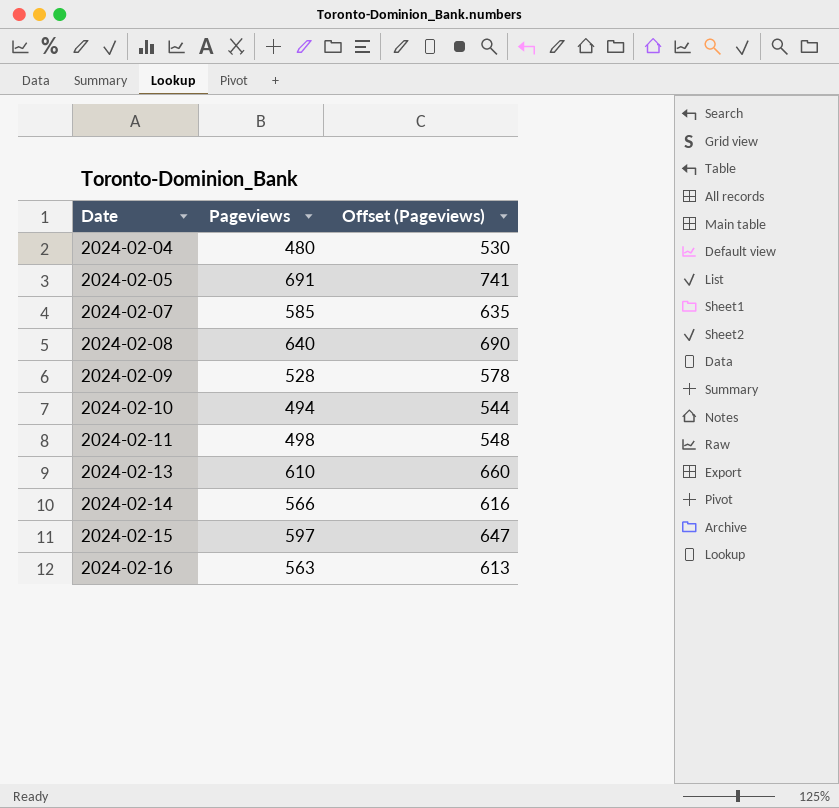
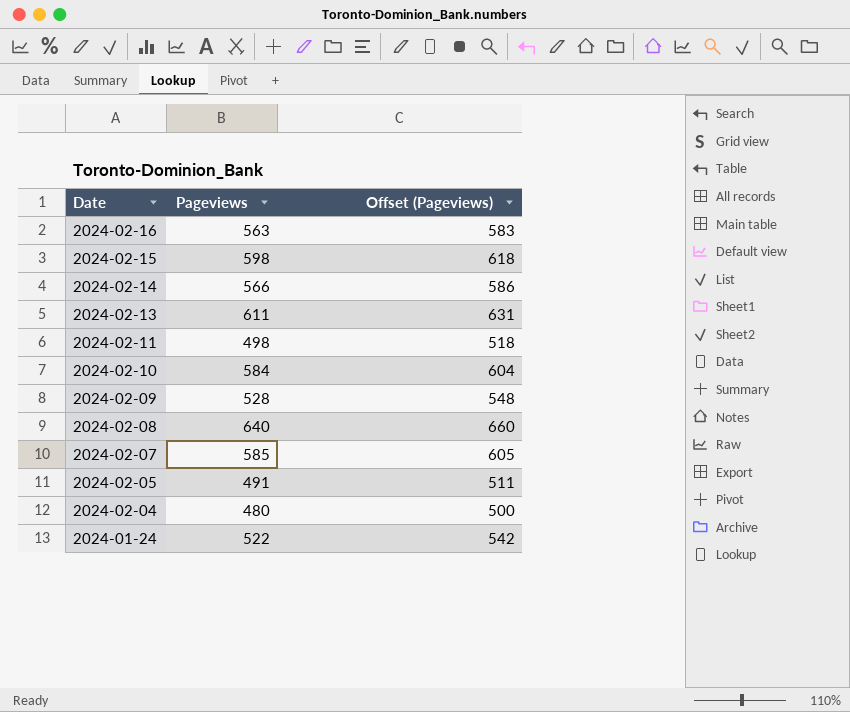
row order: Date ascending -> Date descending
column Offset (Pageviews) | formula: [Pageviews] + 50 -> [Pageviews] + 20
2024-02-15 | Pageviews: 597 -> 598
2024-02-13 | Pageviews: 610 -> 611
2024-02-10 | Pageviews: 494 -> 584
2024-02-05 | Pageviews: 691 -> 491
row 2024-01-24: none -> 522 | 542

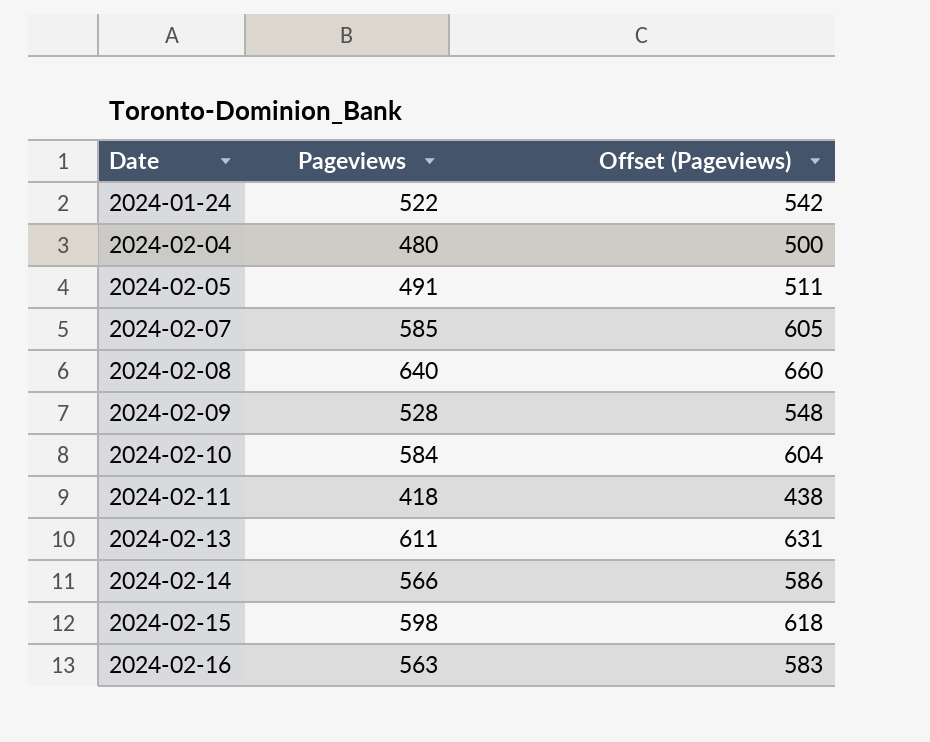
row order: Date descending -> Date ascending
2024-02-11 | Pageviews: 498 -> 418
2024-02-11 | Offset (Pageviews): 518 -> 438

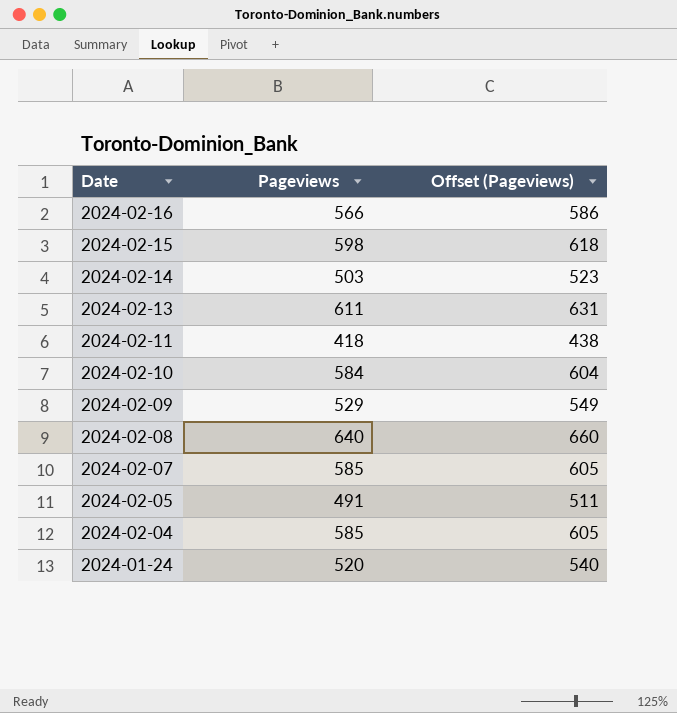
row order: Date ascending -> Date descending
2024-02-16 | Pageviews: 563 -> 566
2024-02-16 | Offset (Pageviews): 583 -> 586
2024-02-14 | Pageviews: 566 -> 503
2024-02-14 | Offset (Pageviews): 586 -> 523
2024-02-09 | Pageviews: 528 -> 529
2024-02-09 | Offset (Pageviews): 548 -> 549
2024-02-04 | Pageviews: 480 -> 585
2024-02-04 | Offset (Pageviews): 500 -> 605
2024-01-24 | Pageviews: 522 -> 520
2024-01-24 | Offset (Pageviews): 542 -> 540

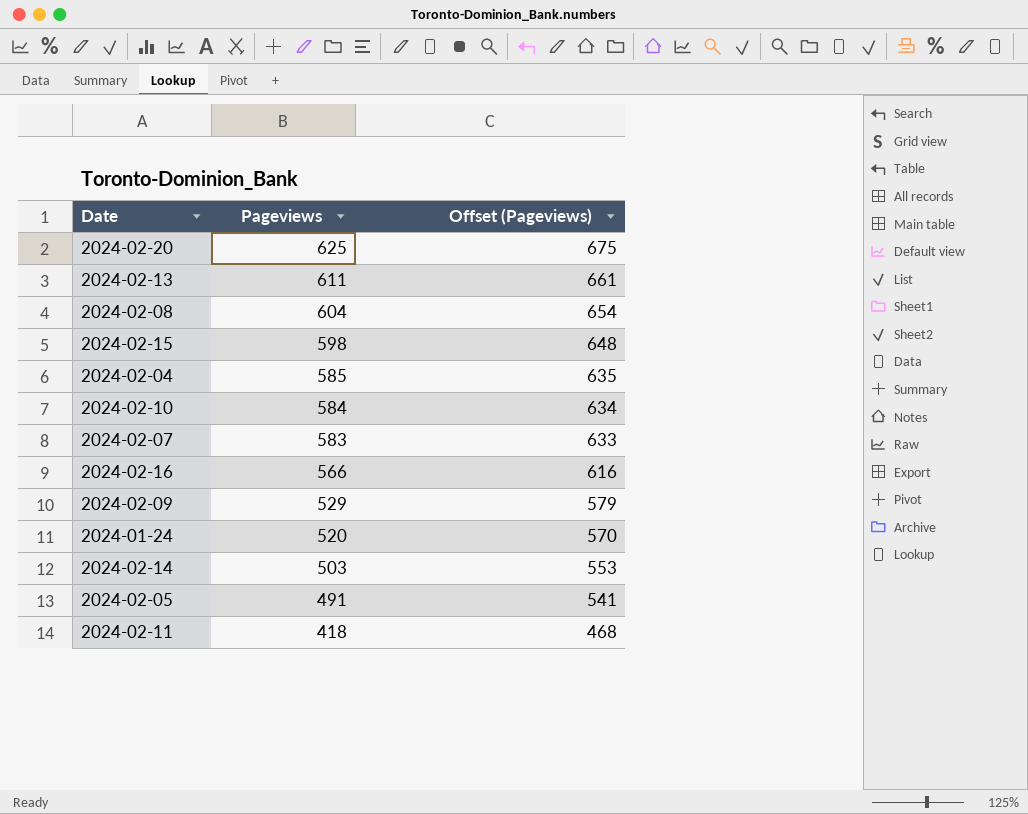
row order: Date descending -> Pageviews descending
column Offset (Pageviews) | formula: [Pageviews] + 20 -> [Pageviews] + 50
row 2024-02-20: none -> 625 | 675
2024-02-08 | Pageviews: 640 -> 604
2024-02-07 | Pageviews: 585 -> 583

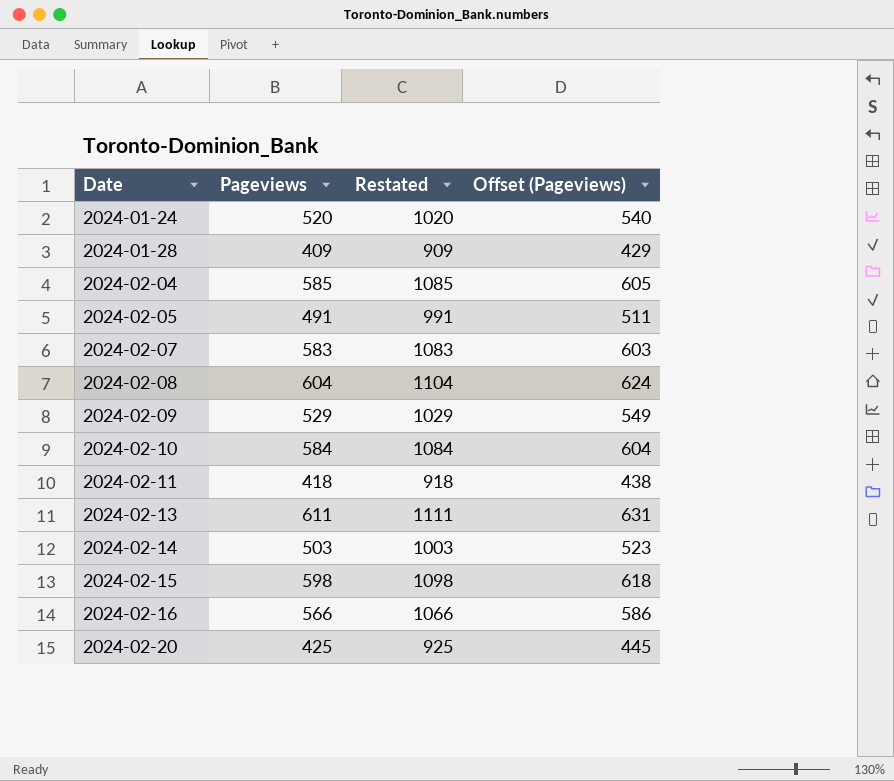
row order: Pageviews descending -> Date ascending
column Restated | formula: none -> [Pageviews] + 500
column Offset (Pageviews) | formula: [Pageviews] + 50 -> [Pageviews] + 20
row 2024-01-28: none -> 409 | 909 | 429
2024-02-20 | Pageviews: 625 -> 425

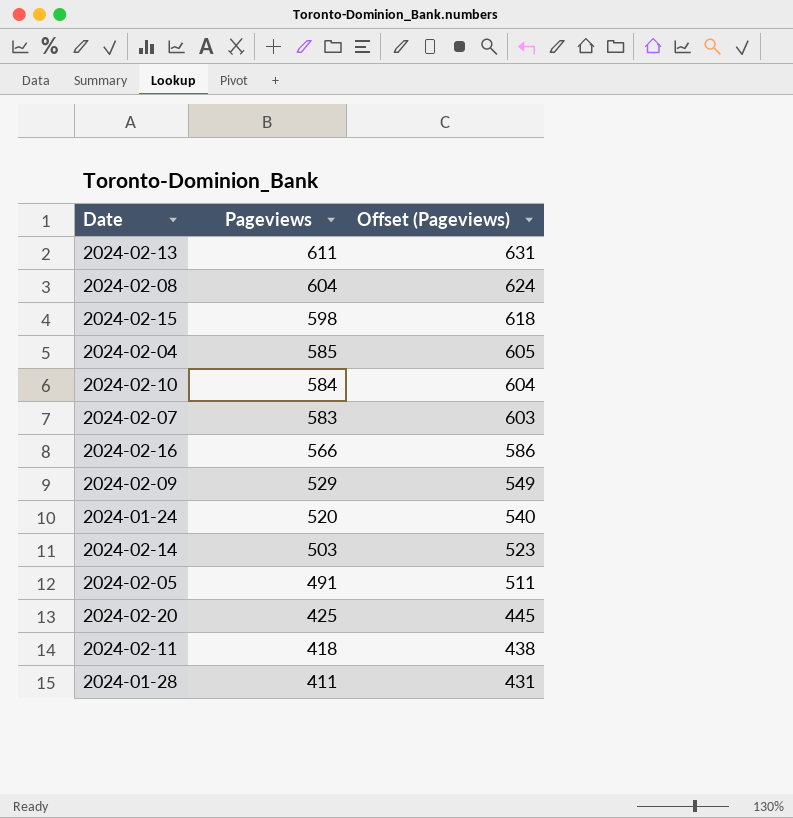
row order: Date ascending -> Pageviews descending
column Restated | formula: [Pageviews] + 500 -> none
2024-01-28 | Pageviews: 409 -> 411
2024-01-28 | Offset (Pageviews): 429 -> 431

